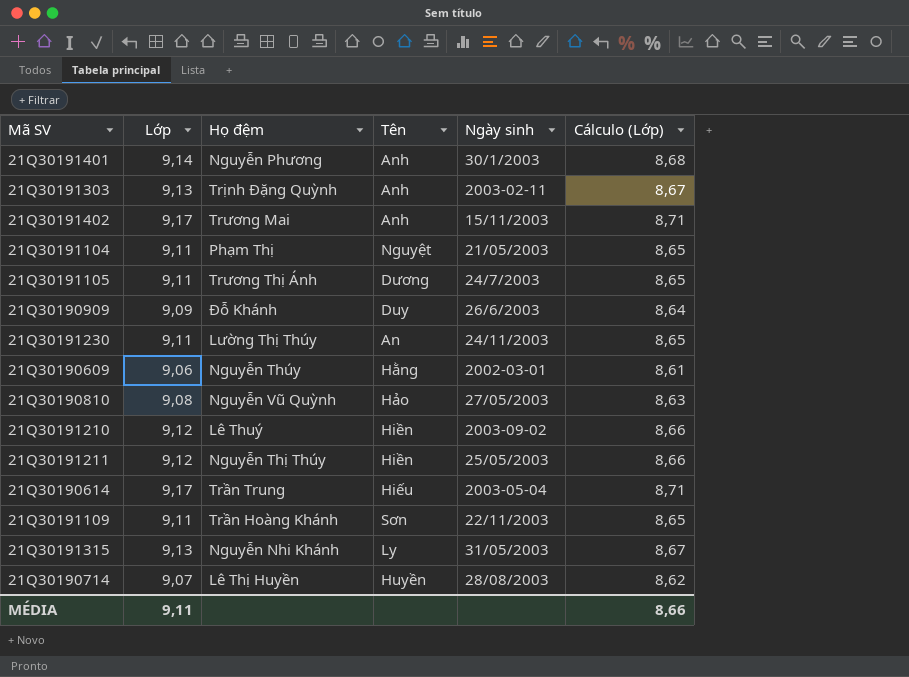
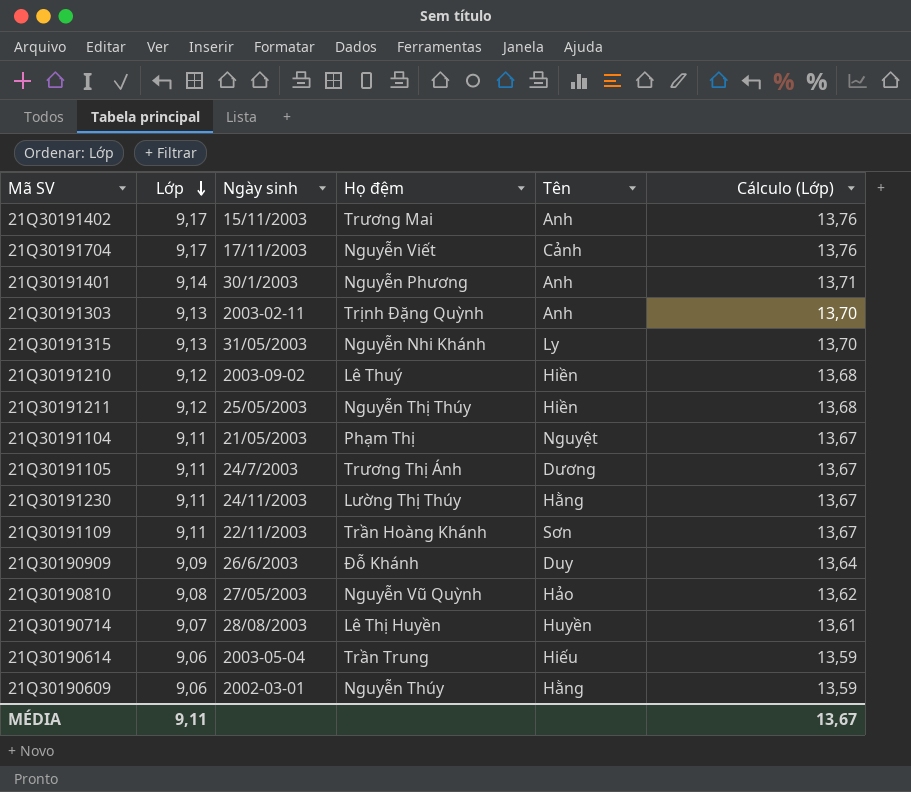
row order: none -> Lớp descending
column Ngày sinh | position: 5 -> 3
column Cálculo (Lớp) | formula: [Lớp] * 0,95 -> [Lớp] * 1,5
row 21Q30191704: none -> 9,17 | 17/11/2003 | Nguyễn Viết | Cảnh | 13,76
21Q30191230 | Tên: An -> Hằng
21Q30190614 | Lớp: 9,17 -> 9,06
MÉDIA | Cálculo (Lớp): 8,66 -> 13,67

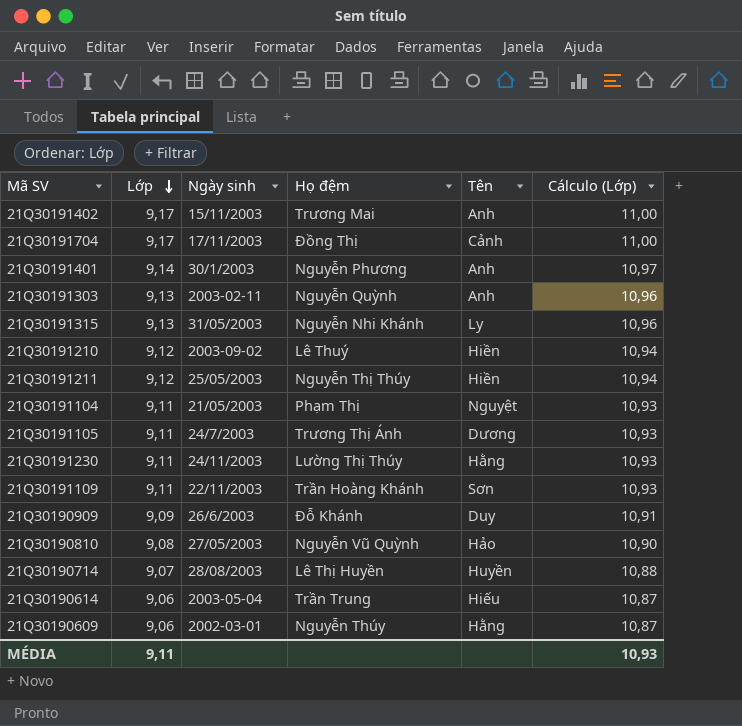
column Cálculo (Lớp) | formula: [Lớp] * 1,5 -> [Lớp] * 1,2
21Q30191704 | Họ đệm: Nguyễn Viết -> Đồng Thị
21Q30191303 | Họ đệm: Trịnh Đặng Quỳnh -> Nguyễn Quỳnh
MÉDIA | Cálculo (Lớp): 13,67 -> 10,93

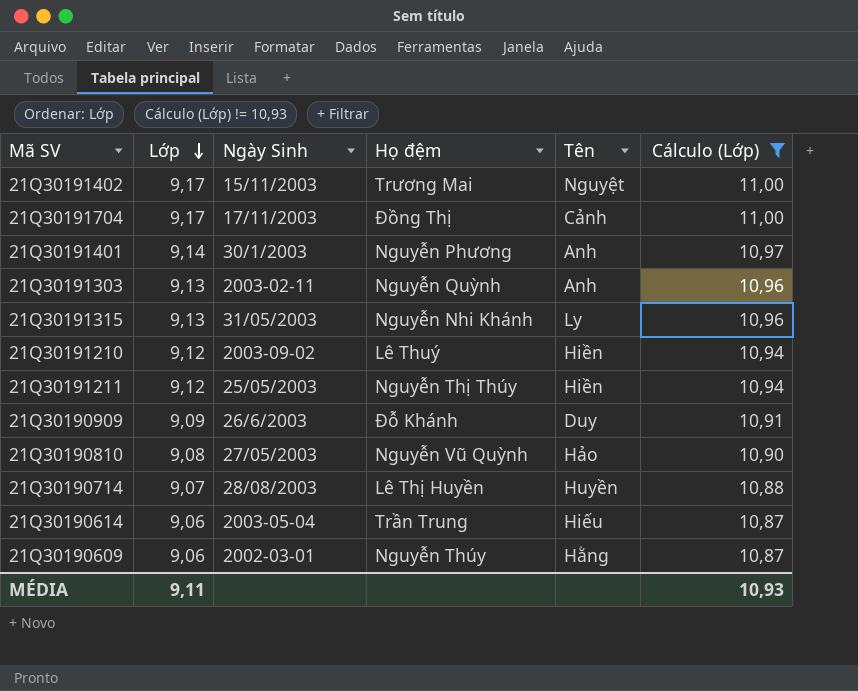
filter: none -> Cálculo (Lớp) != 10,93
column name: Ngày sinh -> Ngày Sinh
21Q30191402 | Tên: Anh -> Nguyệt

